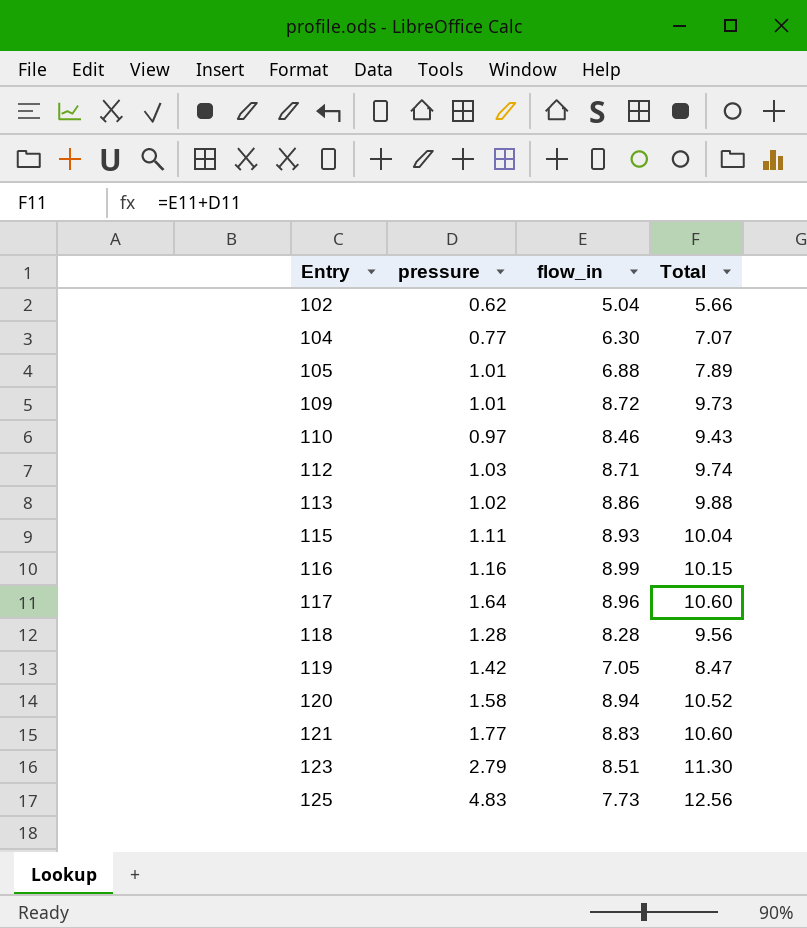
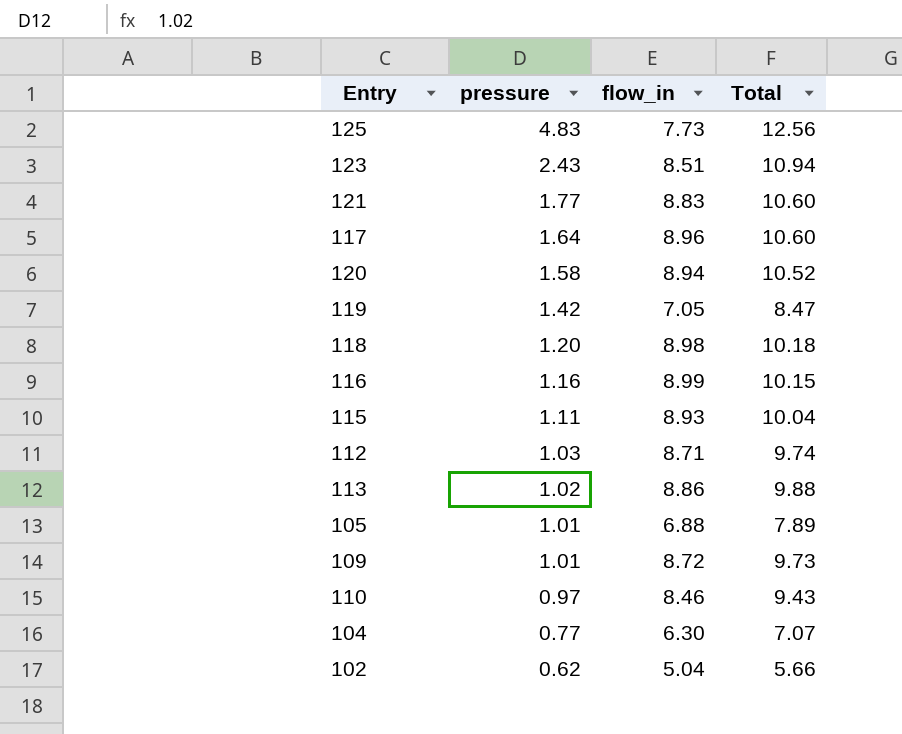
row order: Entry ascending -> pressure descending
123 | pressure: 2.79 -> 2.43
123 | Total: 11.30 -> 10.94
118 | pressure: 1.28 -> 1.20
118 | flow_in: 8.28 -> 8.98
118 | Total: 9.56 -> 10.18

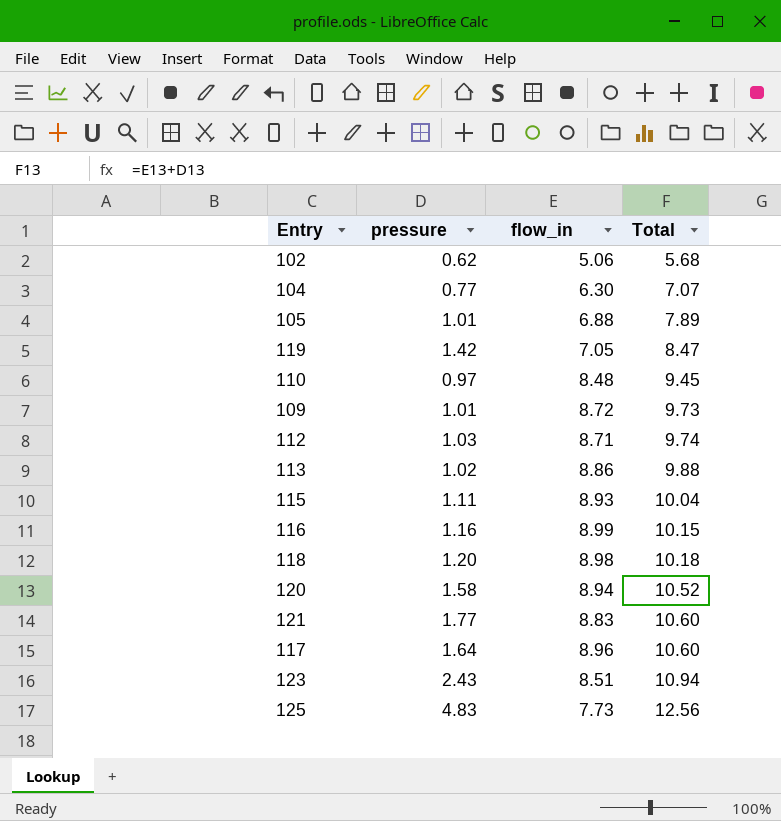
row order: pressure descending -> Total ascending
102 | flow_in: 5.04 -> 5.06
102 | Total: 5.66 -> 5.68
110 | flow_in: 8.46 -> 8.48
110 | Total: 9.43 -> 9.45

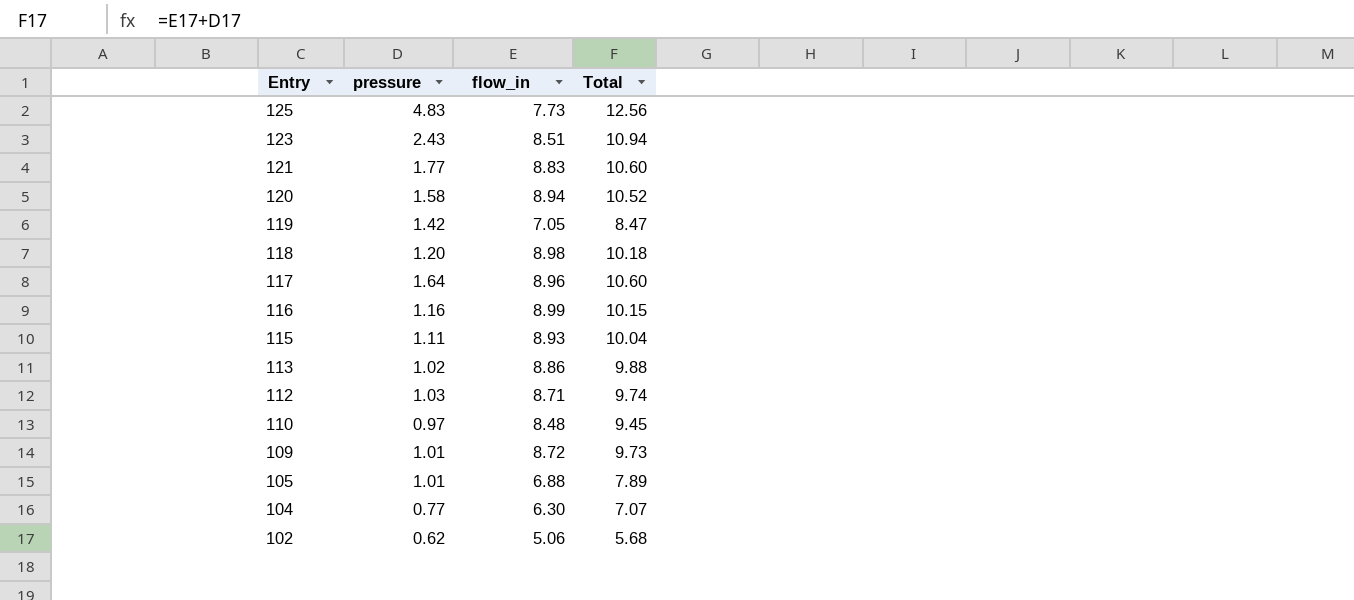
row order: Total ascending -> Entry descending

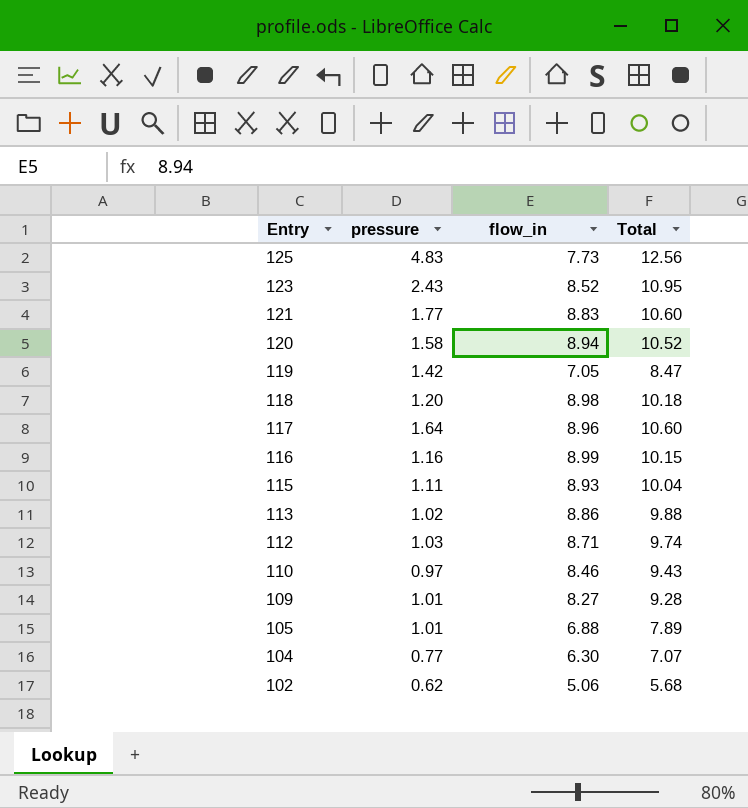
123 | flow_in: 8.51 -> 8.52
123 | Total: 10.94 -> 10.95
110 | flow_in: 8.48 -> 8.46
110 | Total: 9.45 -> 9.43
109 | flow_in: 8.72 -> 8.27
109 | Total: 9.73 -> 9.28

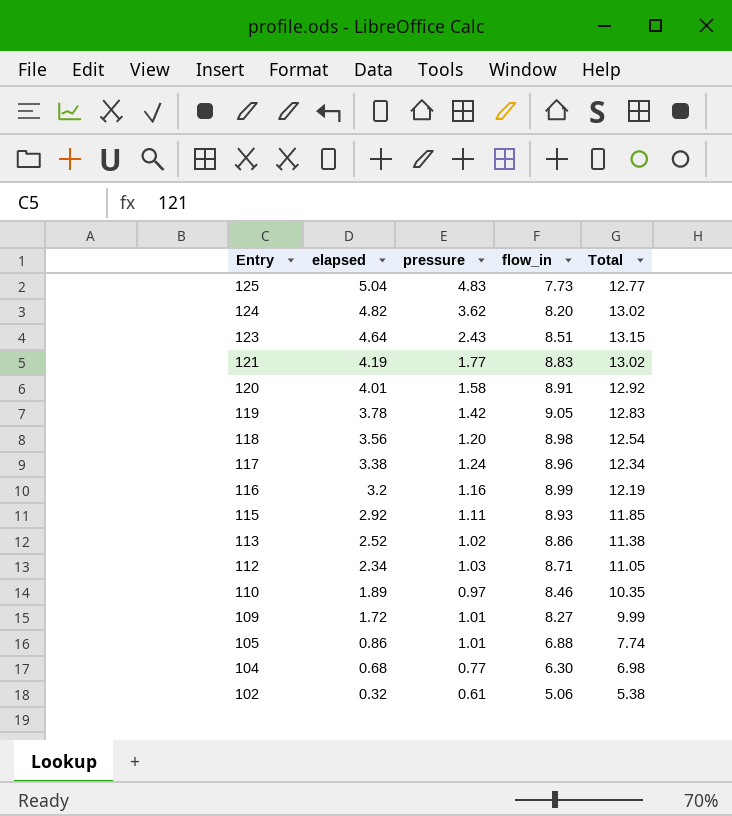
column elapsed | position: none -> 2
column Total | formula: [pressure] + [flow_in] -> [elapsed] + [flow_in]
row 124: none -> 4.82 | 3.62 | 8.20 | 13.02
123 | flow_in: 8.52 -> 8.51
120 | flow_in: 8.94 -> 8.91
119 | flow_in: 7.05 -> 9.05
117 | pressure: 1.64 -> 1.24
102 | pressure: 0.62 -> 0.61

